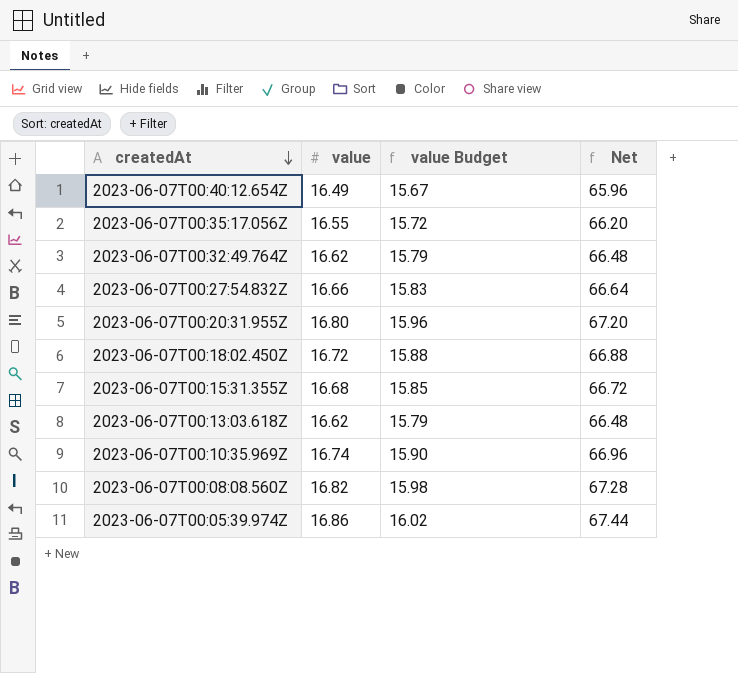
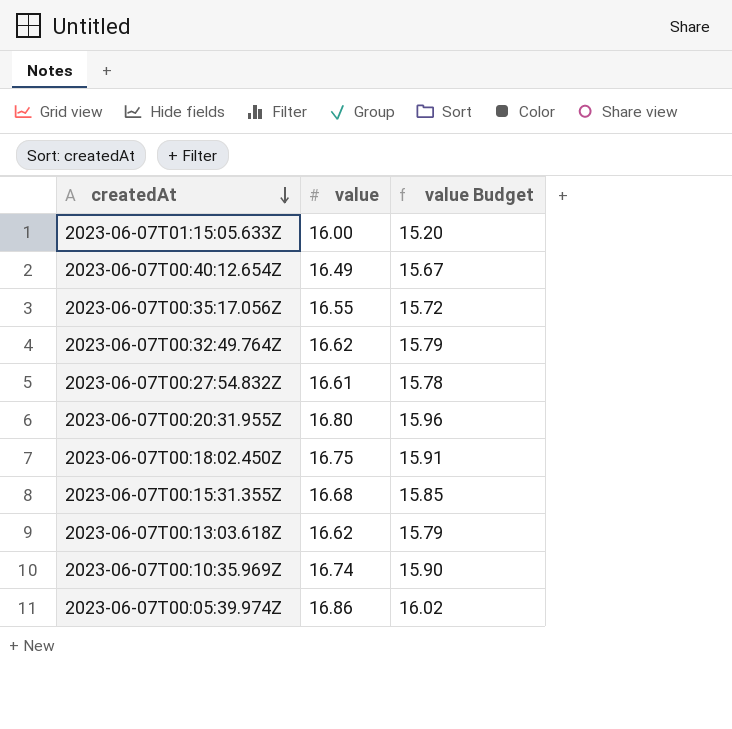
column Net | formula: [value] * 4 -> none
row 2023-06-07T00:08:08.560Z: 16.82 | 15.98 | 67.28 -> none
row 2023-06-07T01:15:05.633Z: none -> 16.00 | 15.20
2023-06-07T00:27:54.832Z | value: 16.66 -> 16.61
2023-06-07T00:27:54.832Z | value Budget: 15.83 -> 15.78
2023-06-07T00:18:02.450Z | value: 16.72 -> 16.75
2023-06-07T00:18:02.450Z | value Budget: 15.88 -> 15.91

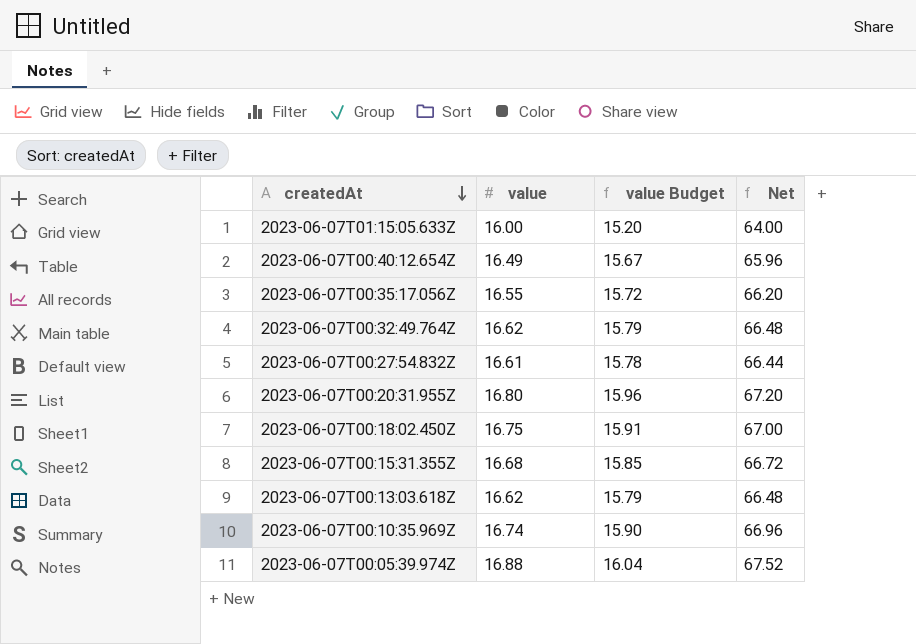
column Net | formula: none -> [value] * 4
2023-06-07T00:05:39.974Z | value: 16.86 -> 16.88
2023-06-07T00:05:39.974Z | value Budget: 16.02 -> 16.04

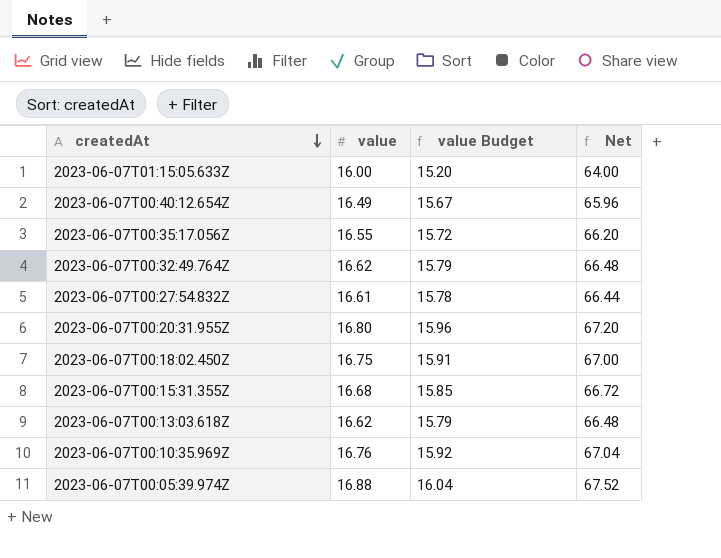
2023-06-07T00:10:35.969Z | value: 16.74 -> 16.76
2023-06-07T00:10:35.969Z | value Budget: 15.90 -> 15.92
2023-06-07T00:10:35.969Z | Net: 66.96 -> 67.04

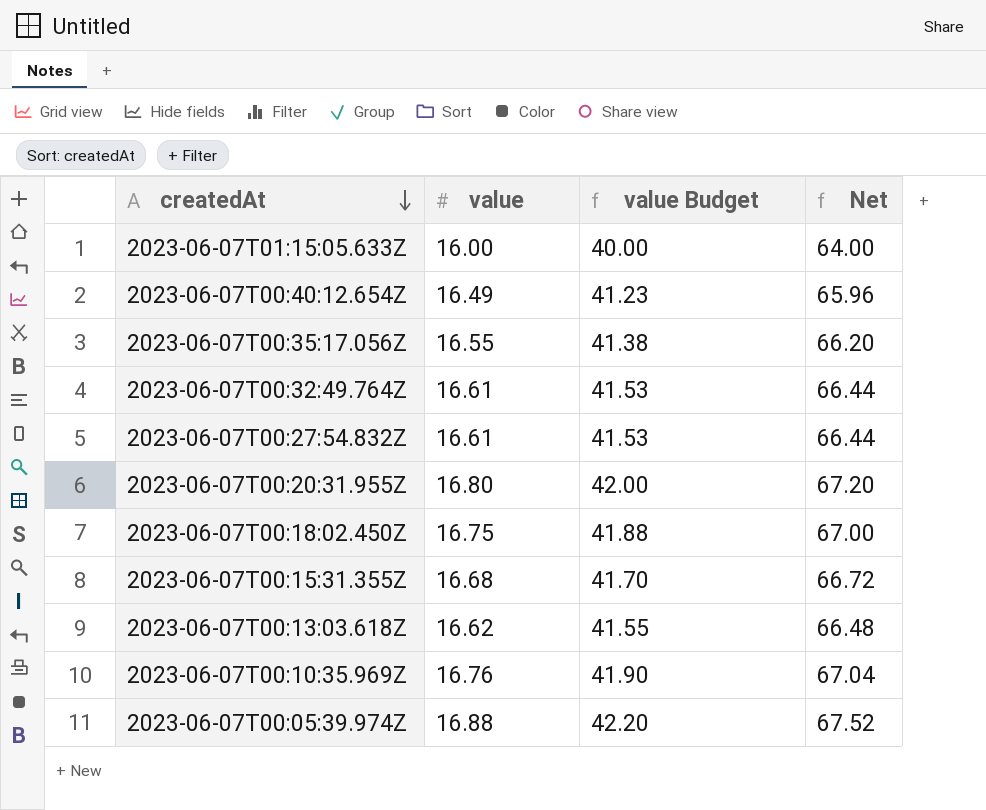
column value Budget | formula: [value] * 0.95 -> [value] * 2.5
2023-06-07T00:32:49.764Z | value: 16.62 -> 16.61
2023-06-07T00:32:49.764Z | Net: 66.48 -> 66.44

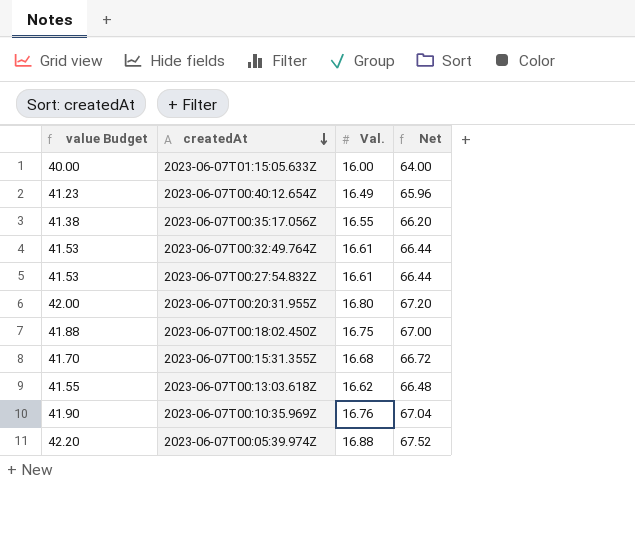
column value Budget | position: 3 -> 1
column name: value -> Val.

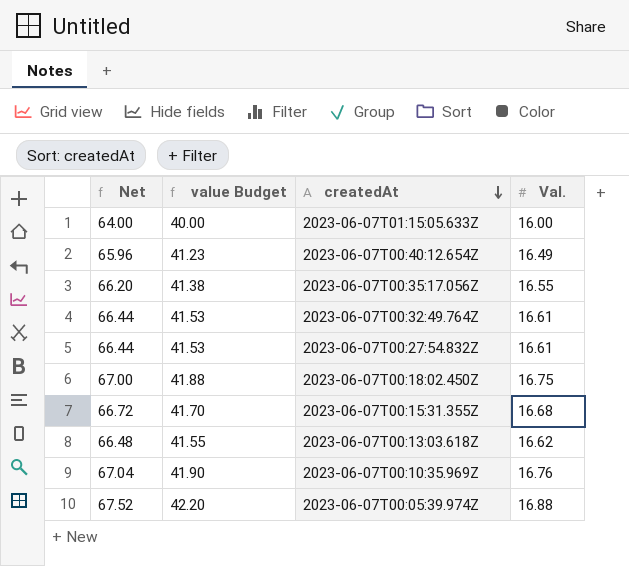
column Net | position: 4 -> 1
row 2023-06-07T00:20:31.955Z: 42.00 | 16.80 | 67.20 -> none

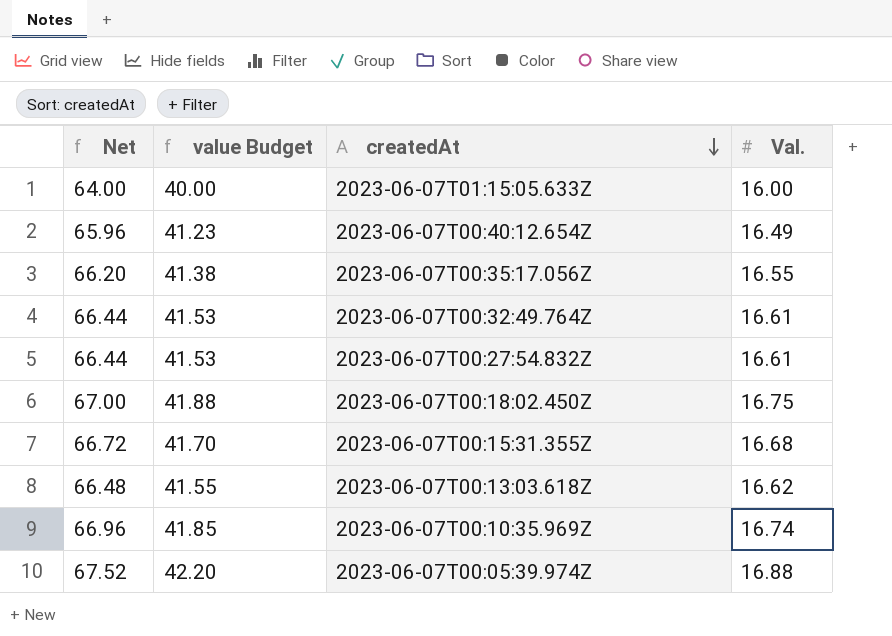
2023-06-07T00:10:35.969Z | Net: 67.04 -> 66.96
2023-06-07T00:10:35.969Z | value Budget: 41.90 -> 41.85
2023-06-07T00:10:35.969Z | Val.: 16.76 -> 16.74

